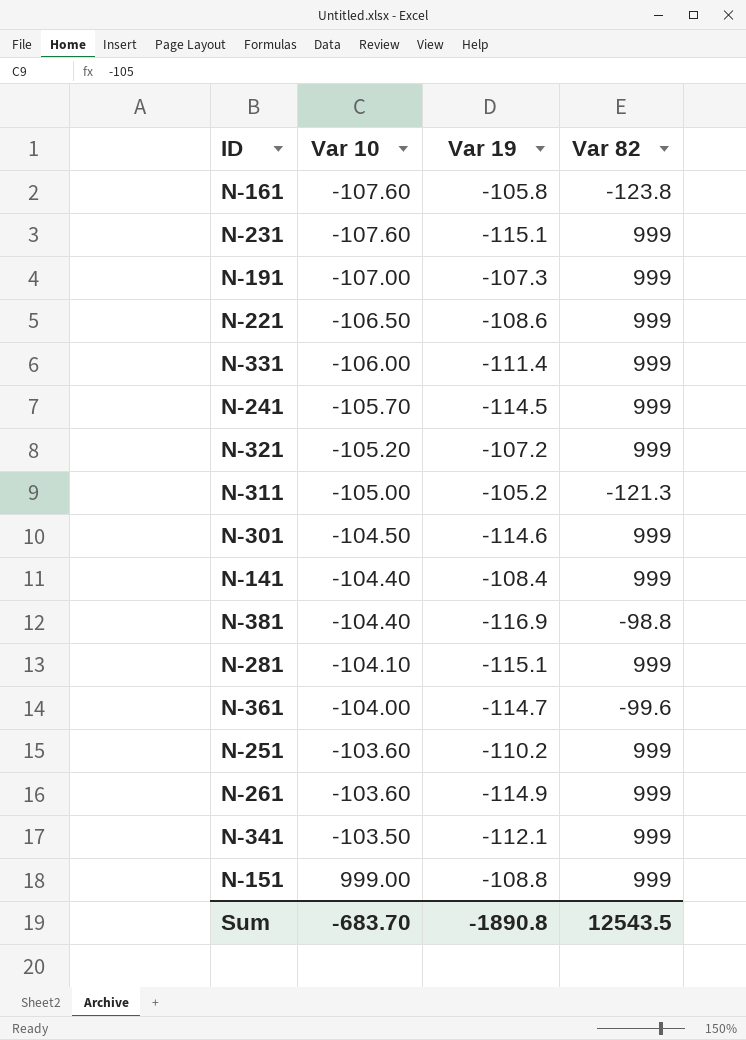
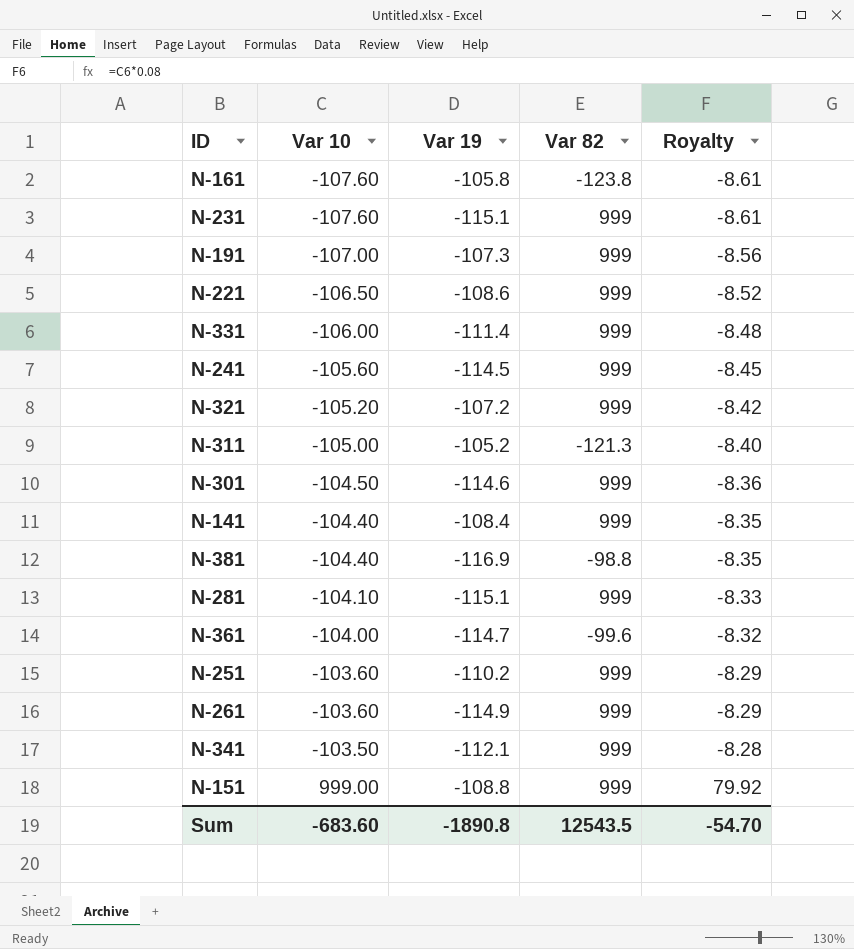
column Royalty | formula: none -> [Var 10] * 0.08
N-241 | Var 10: -105.70 -> -105.60
Sum | Var 10: -683.70 -> -683.60

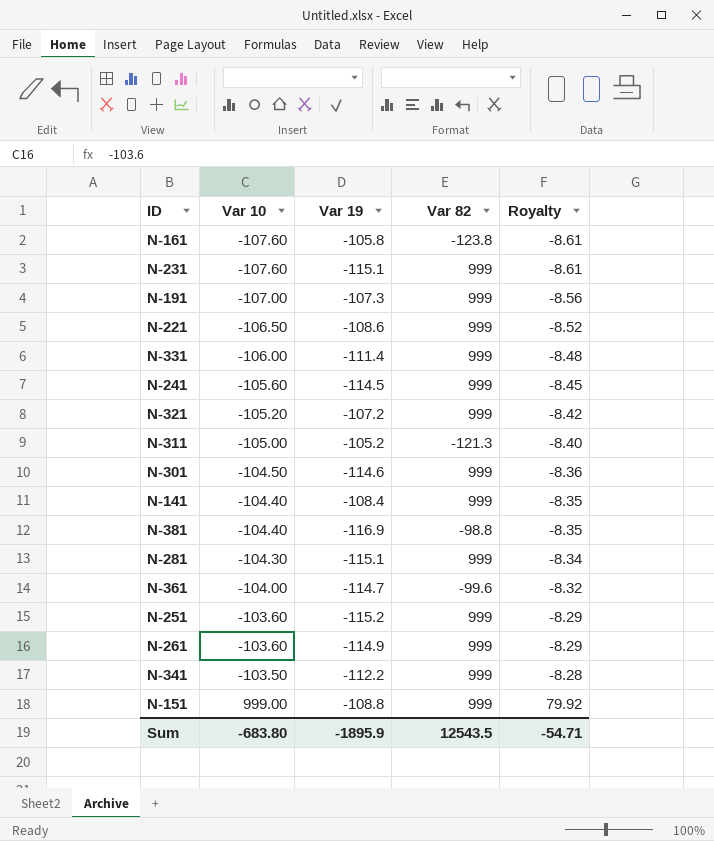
N-281 | Var 10: -104.10 -> -104.30
N-281 | Royalty: -8.33 -> -8.34
N-251 | Var 19: -110.2 -> -115.2
N-341 | Var 19: -112.1 -> -112.2
Sum | Var 10: -683.60 -> -683.80
Sum | Var 19: -1890.8 -> -1895.9
Sum | Royalty: -54.70 -> -54.71

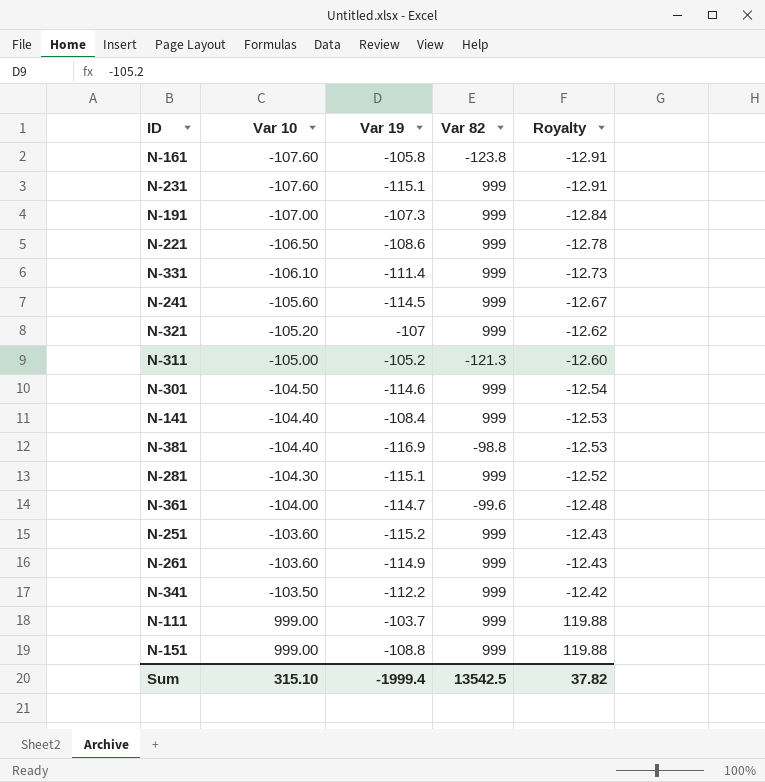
column Royalty | formula: [Var 10] * 0.08 -> [Var 10] * 0.12
N-331 | Var 10: -106.00 -> -106.10
N-321 | Var 19: -107.2 -> -107
row N-111: none -> 999.00 | -103.7 | 999 | 119.88
Sum | Var 10: -683.80 -> 315.10
Sum | Var 19: -1895.9 -> -1999.4
Sum | Var 82: 12543.5 -> 13542.5
Sum | Royalty: -54.71 -> 37.82

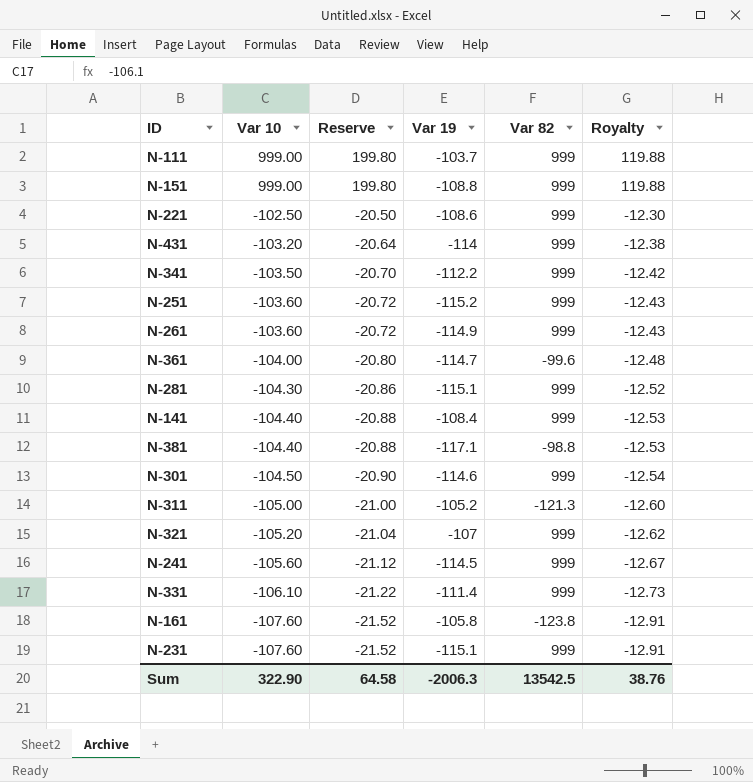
row order: Var 10 ascending -> Var 10 descending
column Reserve | formula: none -> [Var 10] * 0.2
row N-191: -107.00 | -107.3 | 999 | -12.84 -> none
N-221 | Var 10: -106.50 -> -102.50
N-221 | Royalty: -12.78 -> -12.30
row N-431: none -> -103.20 | -20.64 | -114 | 999 | -12.38
N-381 | Var 19: -116.9 -> -117.1
Sum | Var 10: 315.10 -> 322.90
Sum | Var 19: -1999.4 -> -2006.3
Sum | Royalty: 37.82 -> 38.76

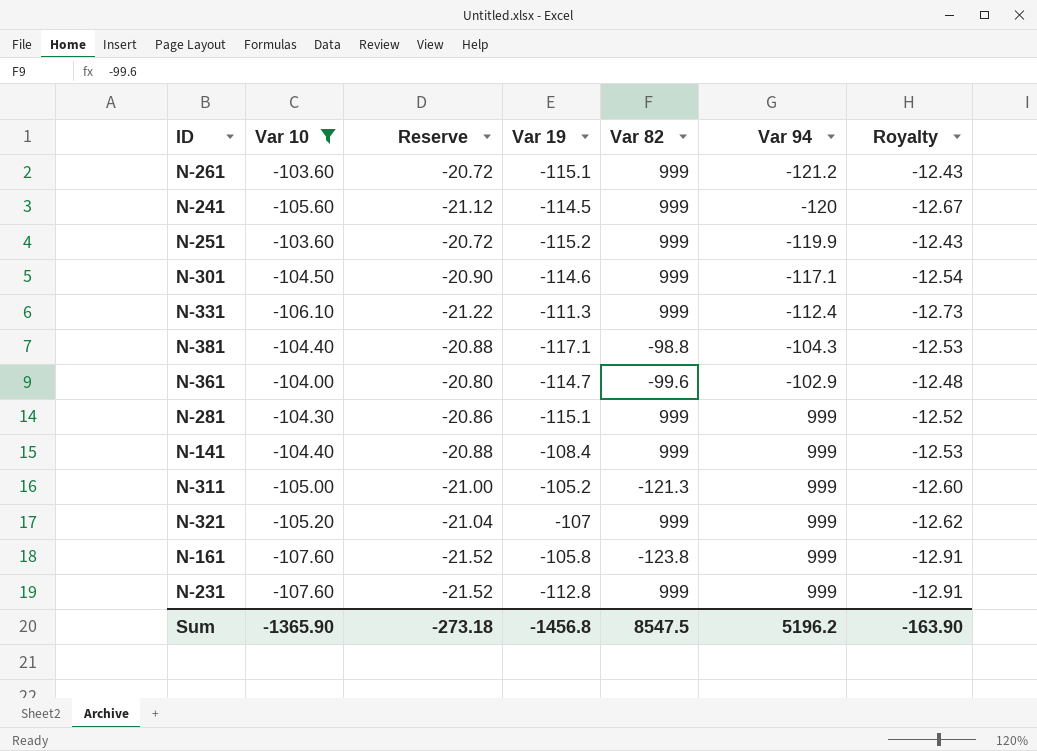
filter: none -> Var 10 <= -103.60
row order: Var 10 descending -> Var 94 ascending
column Var 94 | position: none -> 6
N-261 | Var 19: -114.9 -> -115.1
N-331 | Var 19: -111.4 -> -111.3
N-231 | Var 19: -115.1 -> -112.8
Sum | Var 10: 322.90 -> -1365.90
Sum | Reserve: 64.58 -> -273.18
Sum | Var 19: -2006.3 -> -1456.8
Sum | Var 82: 13542.5 -> 8547.5
Sum | Royalty: 38.76 -> -163.90

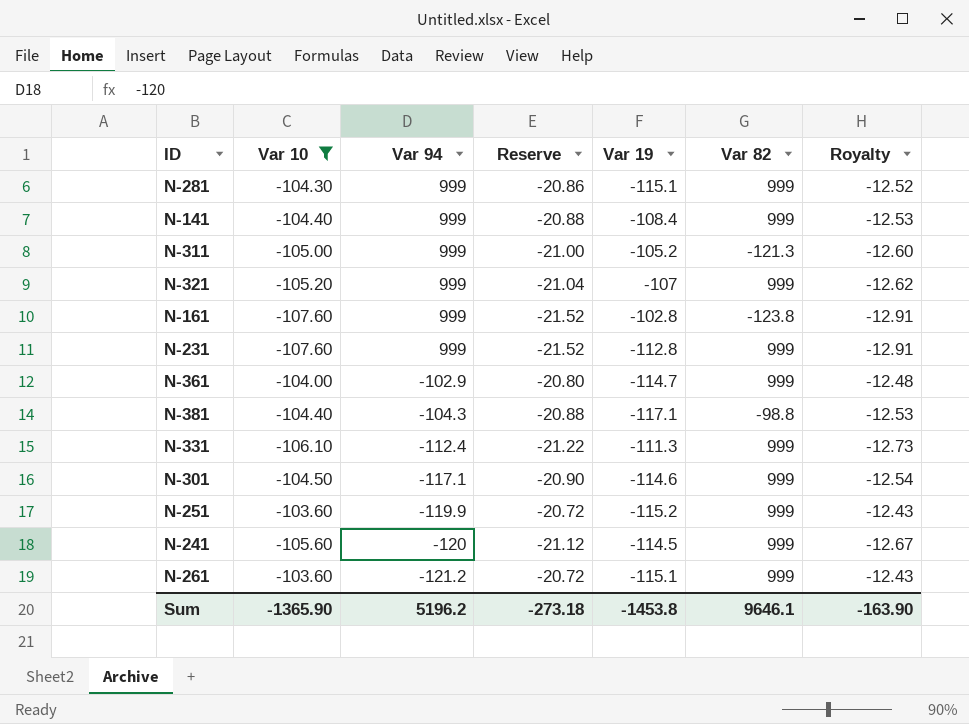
row order: Var 94 ascending -> Var 94 descending
column Var 94 | position: 6 -> 3
N-161 | Var 19: -105.8 -> -102.8
N-361 | Var 82: -99.6 -> 999
Sum | Var 19: -1456.8 -> -1453.8
Sum | Var 82: 8547.5 -> 9646.1

